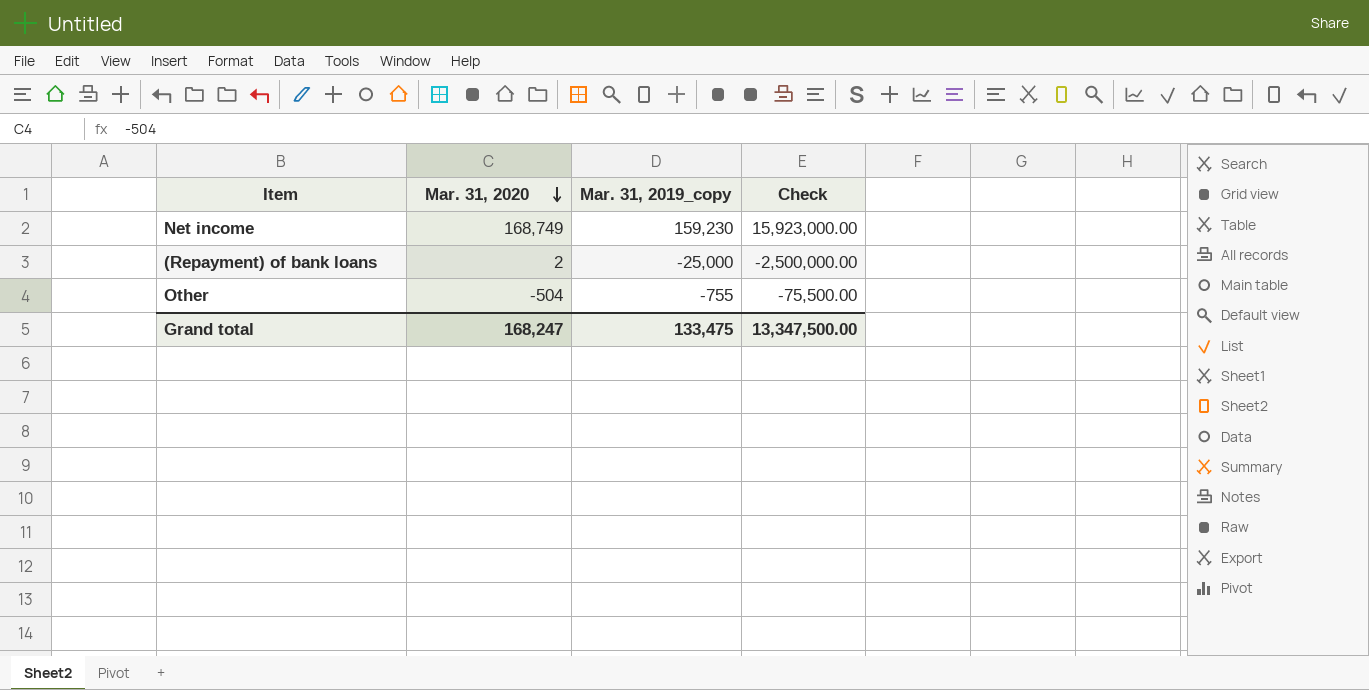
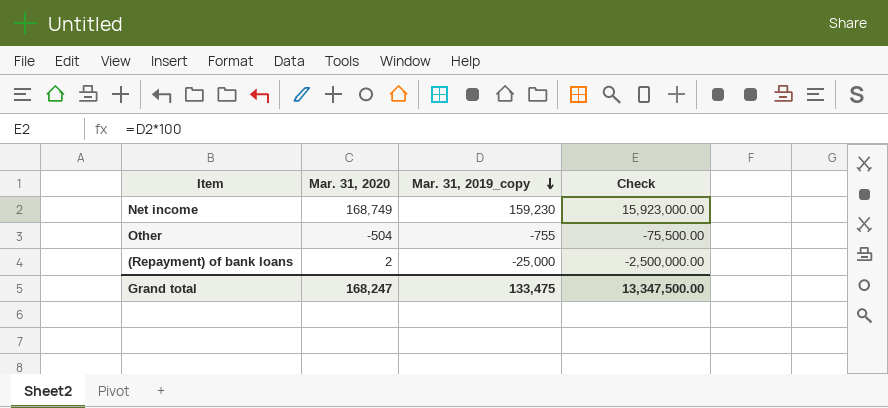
row order: Mar. 31, 2020 descending -> Mar. 31, 2019_copy descending

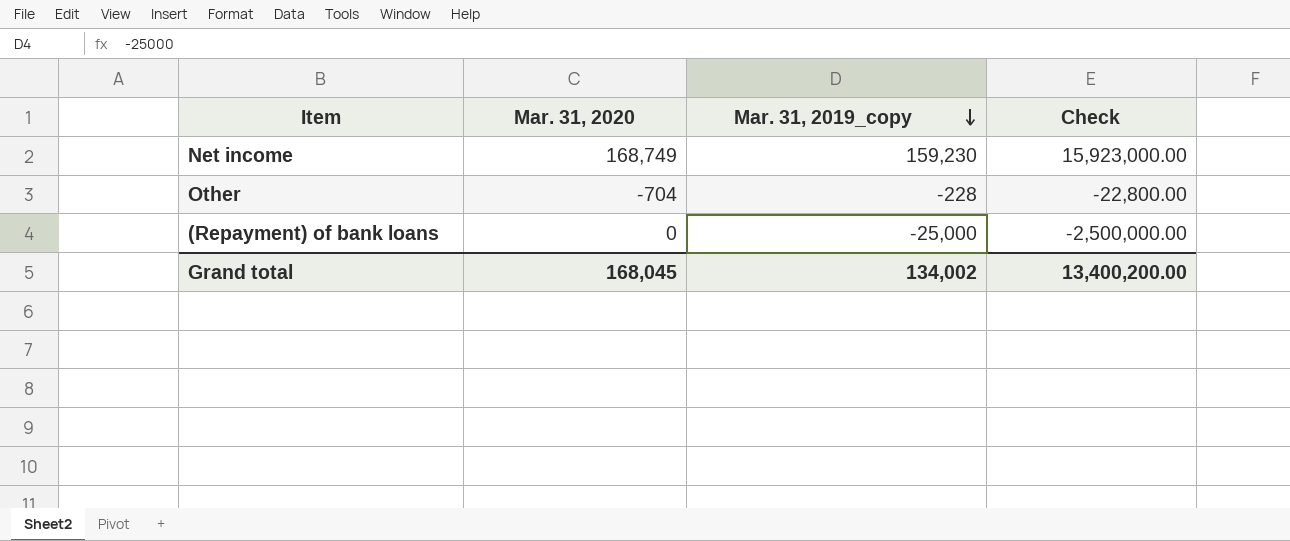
Other | Mar. 31, 2020: -504 -> -704
Other | Mar. 31, 2019_copy: -755 -> -228
Other | Check: -75,500.00 -> -22,800.00
(Repayment) of bank loans | Mar. 31, 2020: 2 -> 0
Grand total | Mar. 31, 2020: 168,247 -> 168,045
Grand total | Mar. 31, 2019_copy: 133,475 -> 134,002
Grand total | Check: 13,347,500.00 -> 13,400,200.00

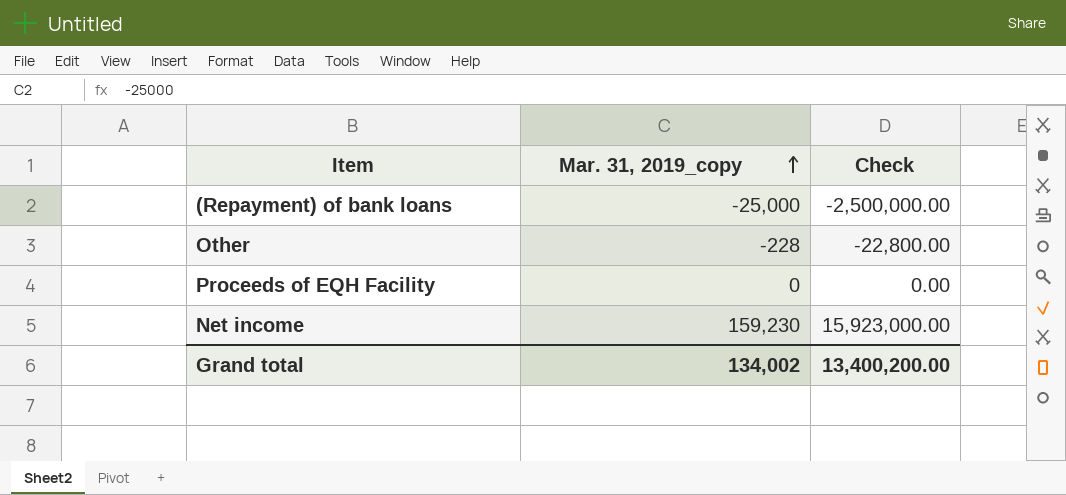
row order: Mar. 31, 2019_copy descending -> Mar. 31, 2019_copy ascending
column Mar. 31, 2020 | position: 2 -> none
row Proceeds of EQH Facility: none -> 0 | 0.00

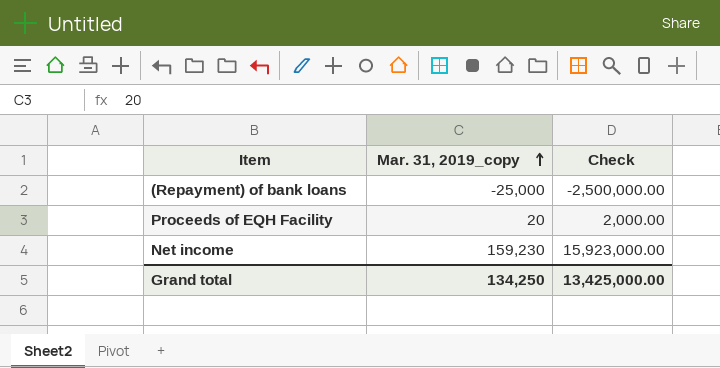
row Other: -228 | -22,800.00 -> none
Proceeds of EQH Facility | Mar. 31, 2019_copy: 0 -> 20
Proceeds of EQH Facility | Check: 0.00 -> 2,000.00
Grand total | Mar. 31, 2019_copy: 134,002 -> 134,250
Grand total | Check: 13,400,200.00 -> 13,425,000.00

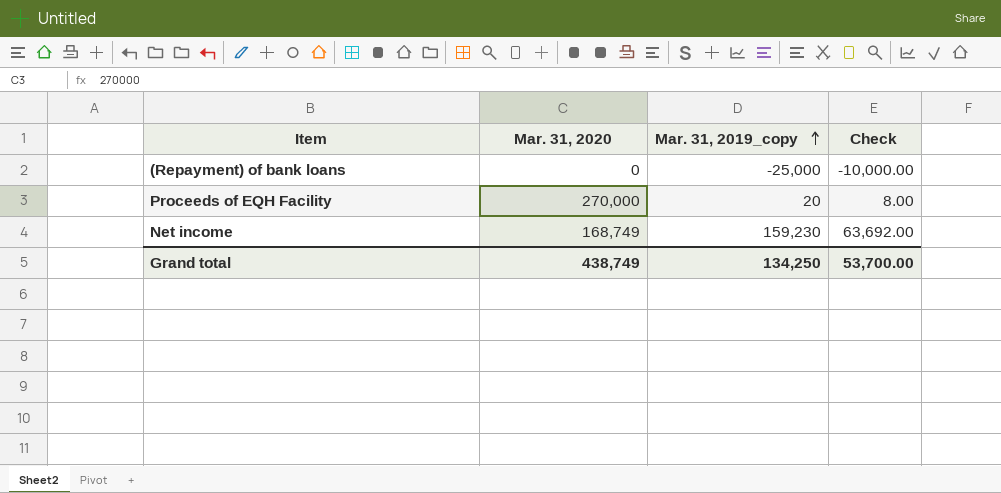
column Mar. 31, 2020 | position: none -> 2
column Check | formula: [Mar. 31, 2019_copy] * 100 -> [Mar. 31, 2019_copy] * 0.4
Grand total | Check: 13,425,000.00 -> 53,700.00

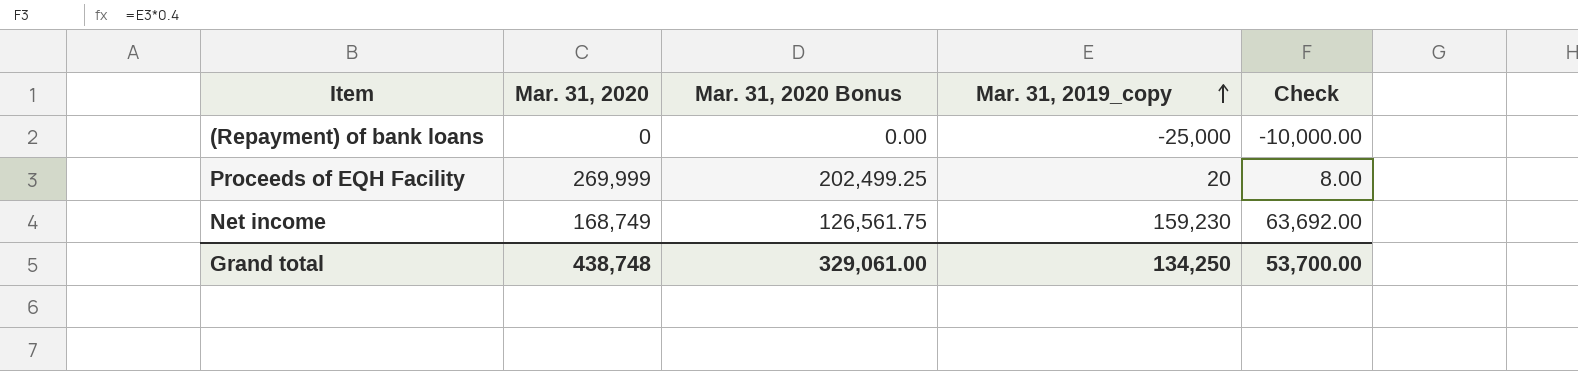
column Mar. 31, 2020 Bonus | formula: none -> [Mar. 31, 2020] * 0.75
Proceeds of EQH Facility | Mar. 31, 2020: 270,000 -> 269,999
Grand total | Mar. 31, 2020: 438,749 -> 438,748

